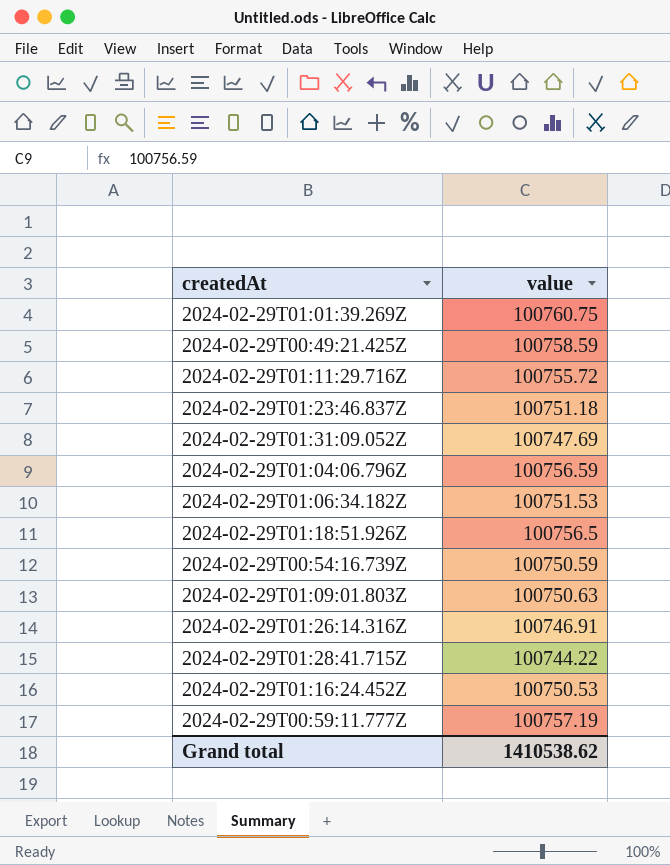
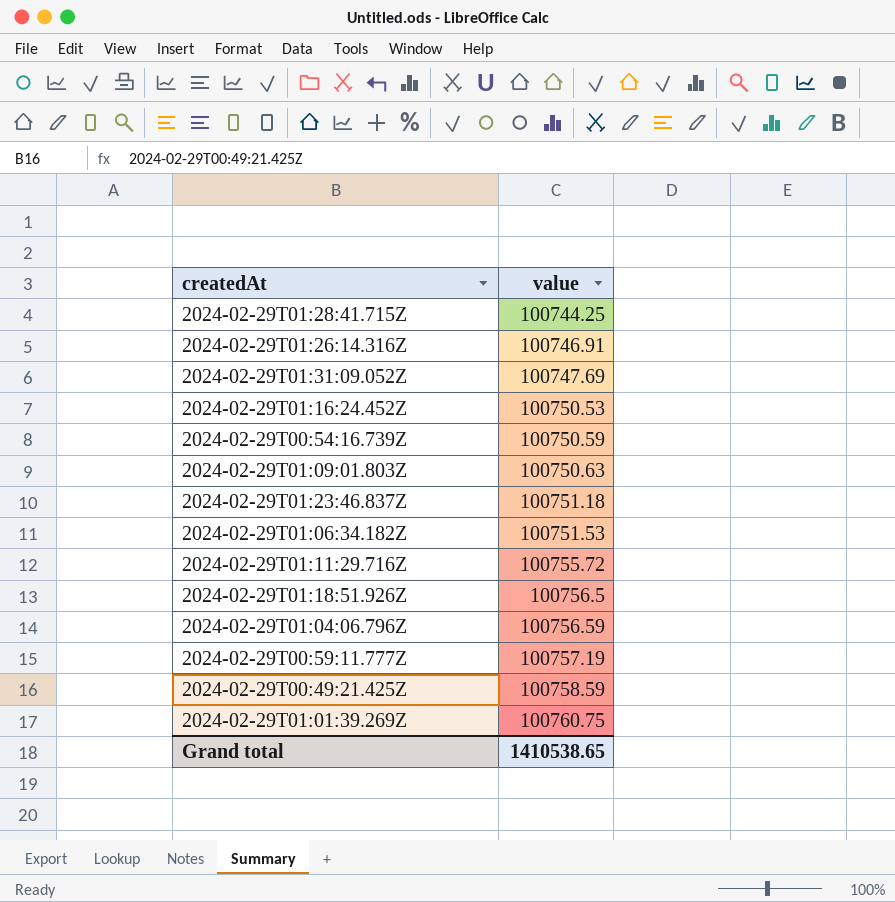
row order: none -> value ascending
2024-02-29T01:28:41.715Z | value: 100744.22 -> 100744.25
Grand total | value: 1410538.62 -> 1410538.65

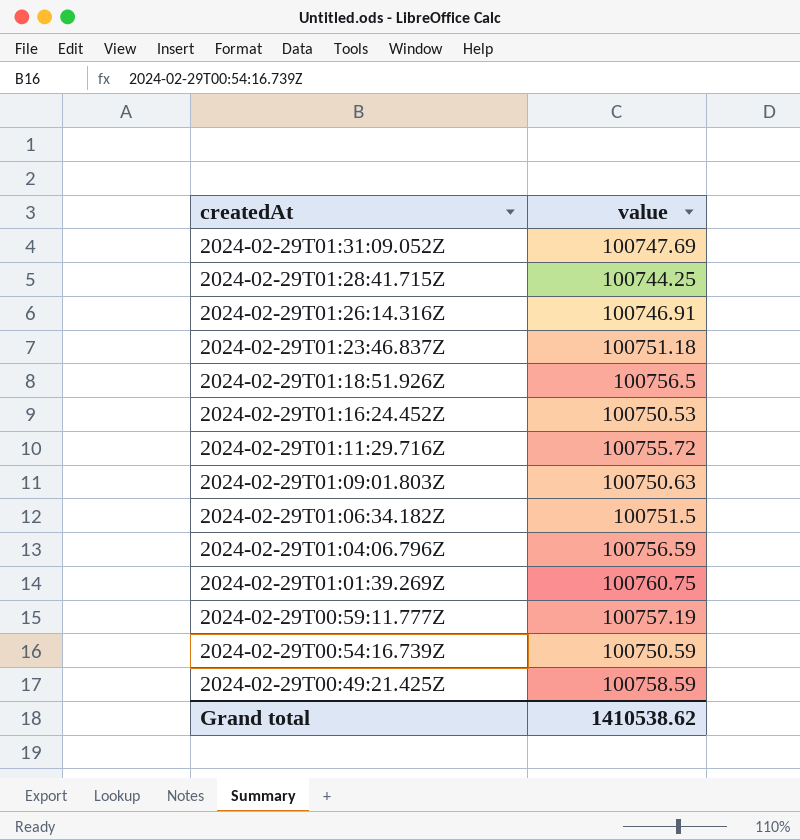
row order: value ascending -> createdAt descending
2024-02-29T01:06:34.182Z | value: 100751.53 -> 100751.5
Grand total | value: 1410538.65 -> 1410538.62

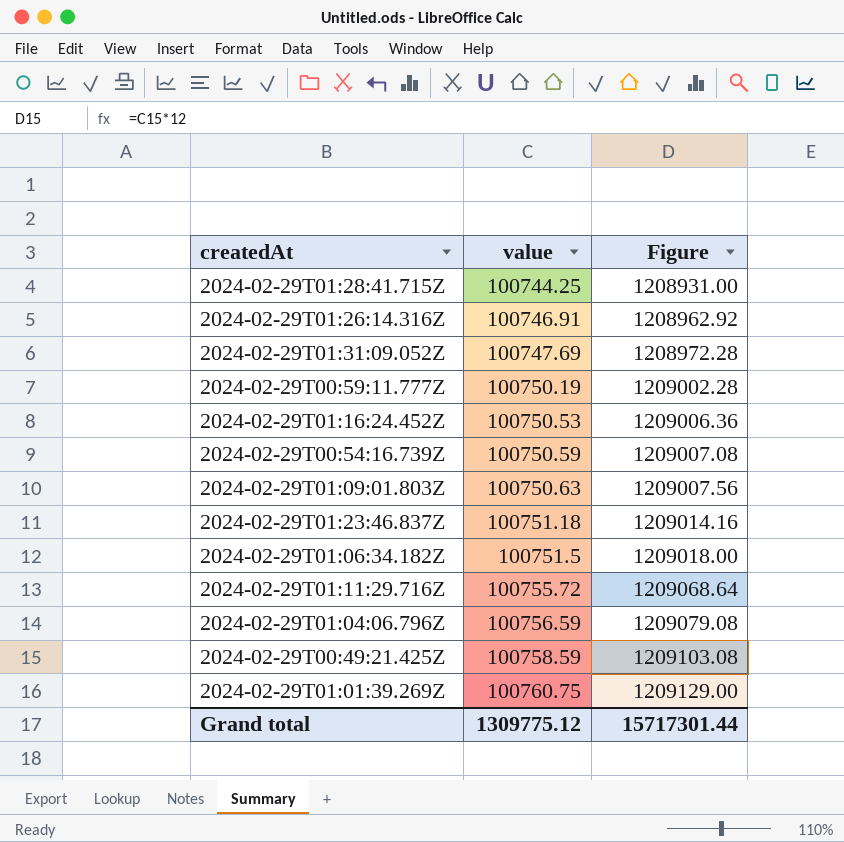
row order: createdAt descending -> value ascending
column Figure | formula: none -> [value] * 12
row 2024-02-29T01:18:51.926Z: 100756.5 -> none
2024-02-29T00:59:11.777Z | value: 100757.19 -> 100750.19
Grand total | value: 1410538.62 -> 1309775.12

